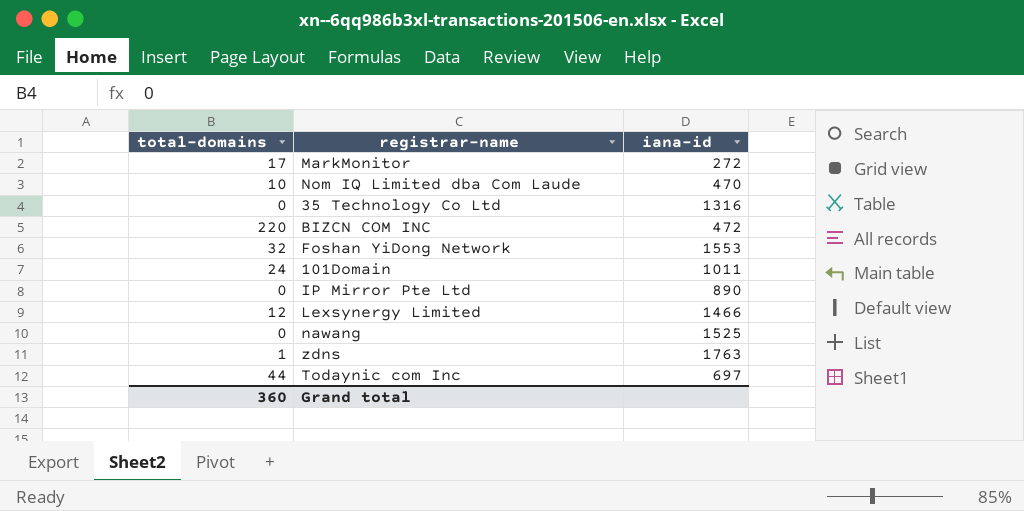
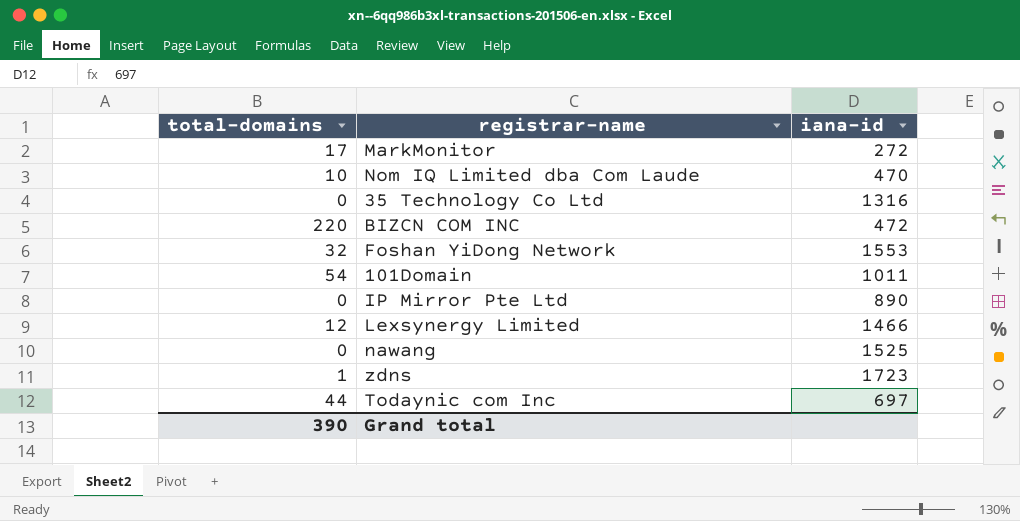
101Domain | total-domains: 24 -> 54
zdns | iana-id: 1763 -> 1723
Grand total | total-domains: 360 -> 390

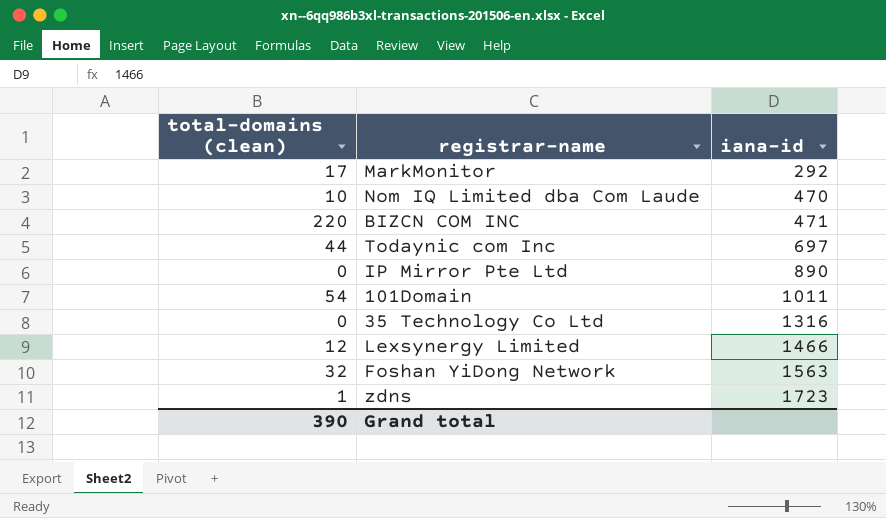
row order: none -> iana-id ascending
column name: total-domains -> total-domains (clean)
row nawang: 0 | 1525 -> none
MarkMonitor | iana-id: 272 -> 292
BIZCN COM INC | iana-id: 472 -> 471
Foshan YiDong Network | iana-id: 1553 -> 1563

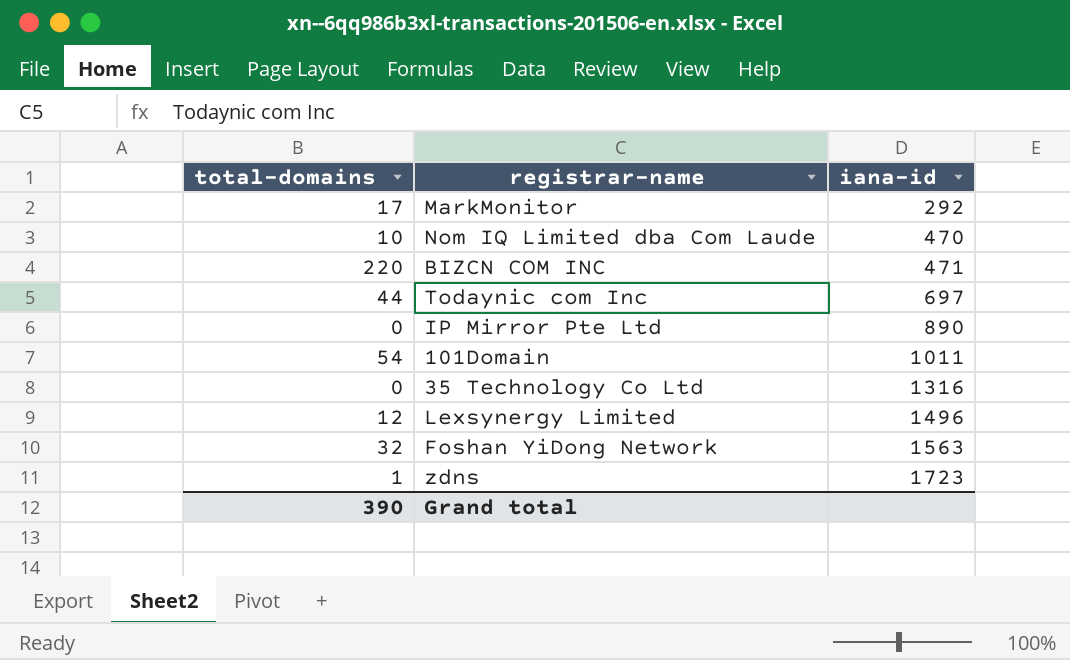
column name: total-domains (clean) -> total-domains
Lexsynergy Limited | iana-id: 1466 -> 1496

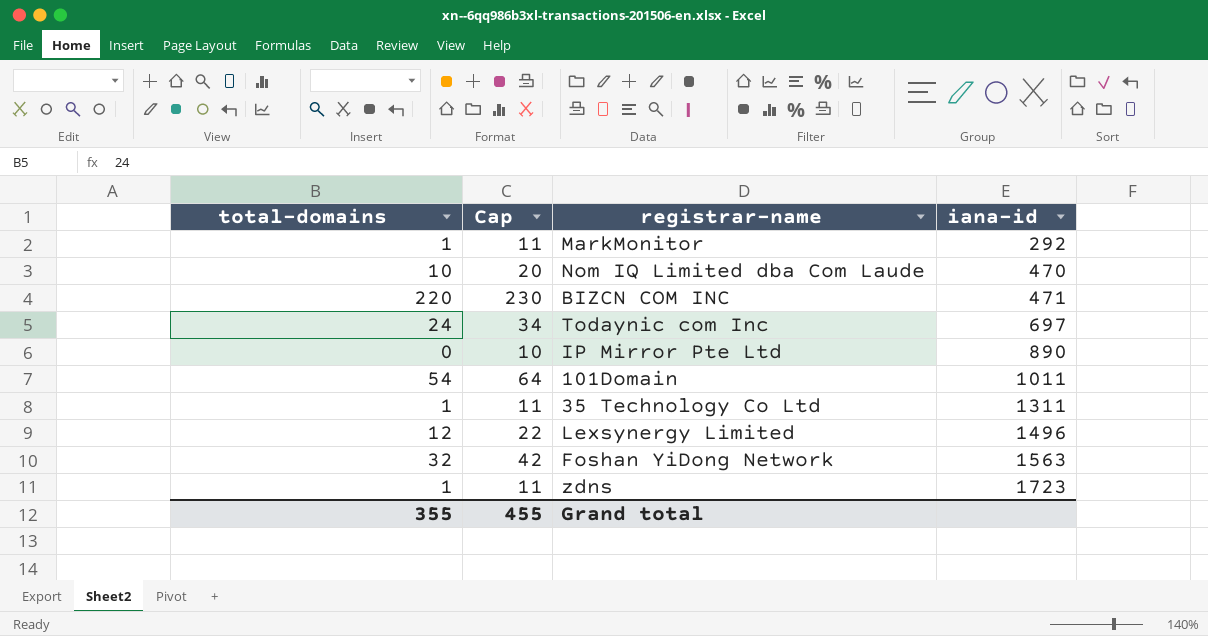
column Cap | formula: none -> [total-domains] + 10
MarkMonitor | total-domains: 17 -> 1
Todaynic com Inc | total-domains: 44 -> 24
35 Technology Co Ltd | total-domains: 0 -> 1
35 Technology Co Ltd | iana-id: 1316 -> 1311
Grand total | total-domains: 390 -> 355

